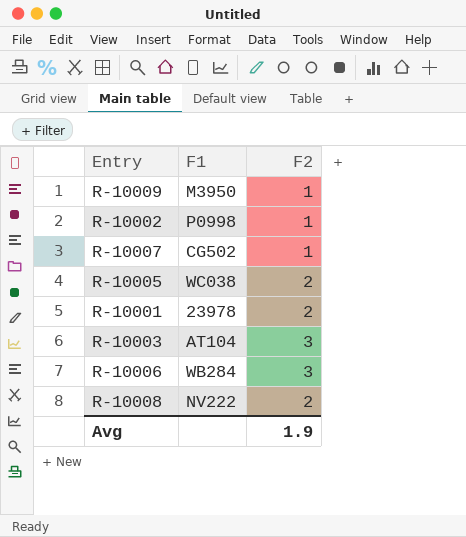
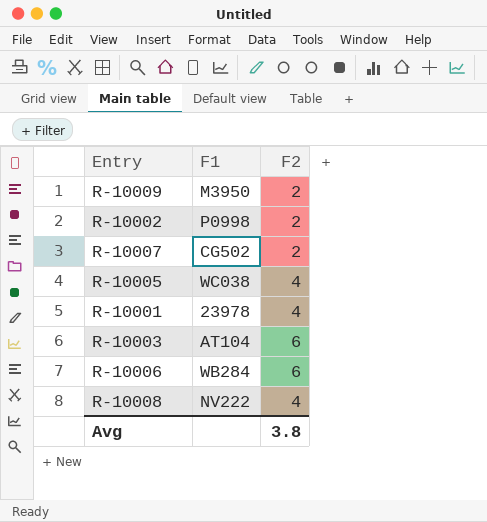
R-10009 | F2: 1 -> 2
R-10002 | F2: 1 -> 2
R-10007 | F2: 1 -> 2
R-10005 | F2: 2 -> 4
R-10001 | F2: 2 -> 4
R-10003 | F2: 3 -> 6
R-10006 | F2: 3 -> 6
R-10008 | F2: 2 -> 4
Avg | F2: 1.9 -> 3.8

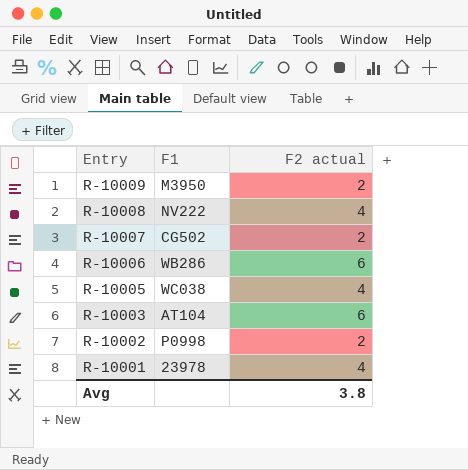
row order: none -> Entry descending
column name: F2 -> F2 actual
R-10006 | F1: WB284 -> WB286

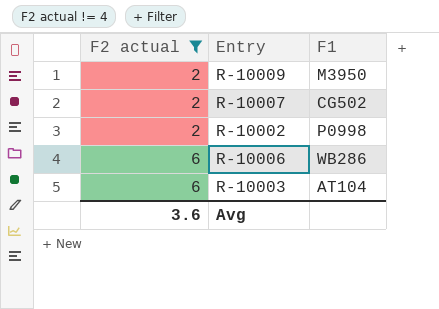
filter: none -> F2 actual != 4
row order: Entry descending -> F2 actual ascending
column F2 actual | position: 3 -> 1
Avg | F2 actual: 3.8 -> 3.6

